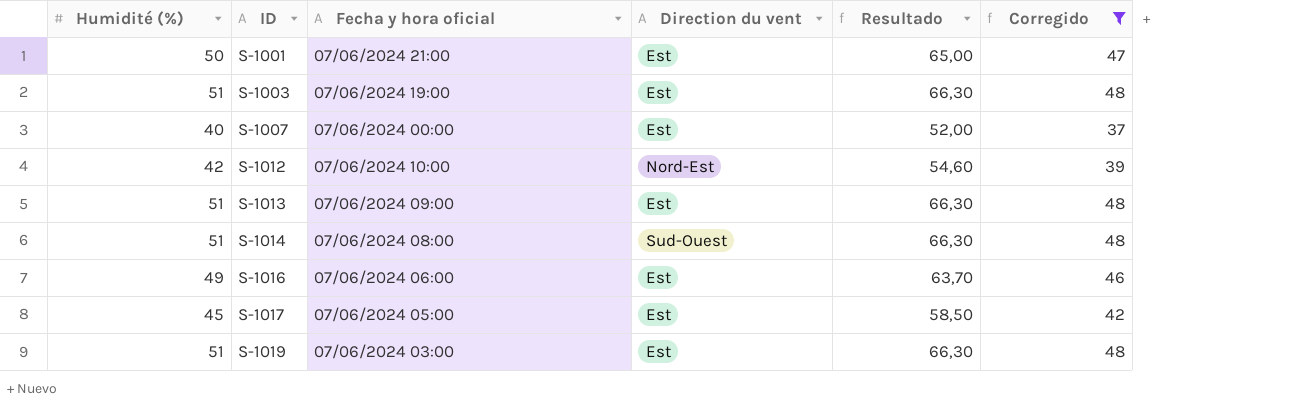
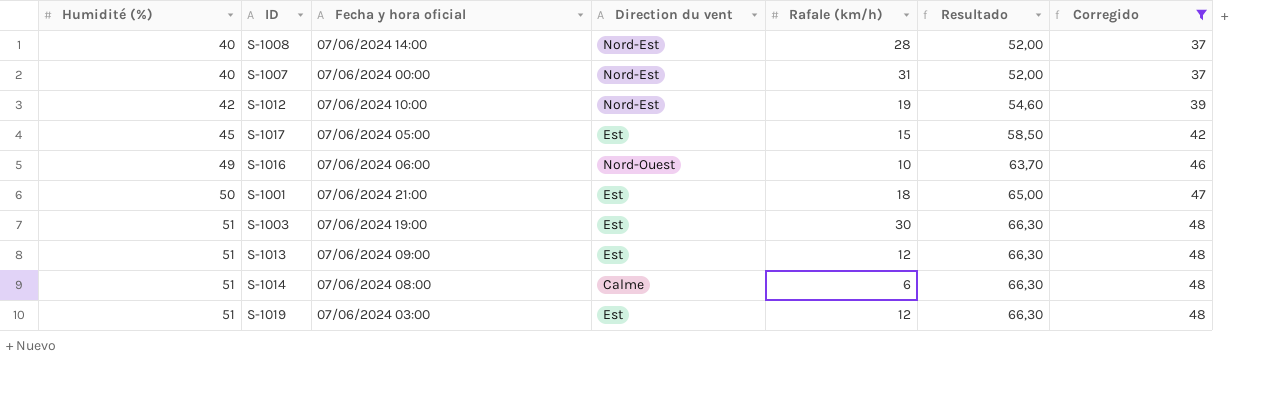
row order: ID ascending -> Humidité (%) ascending
column Rafale (km/h) | position: none -> 5
row S-1008: none -> 40 | 07/06/2024 14:00 | Nord-Est | 28 | 52,00 | 37
S-1007 | Direction du vent: Est -> Nord-Est
S-1016 | Direction du vent: Est -> Nord-Ouest
S-1014 | Direction du vent: Sud-Ouest -> Calme

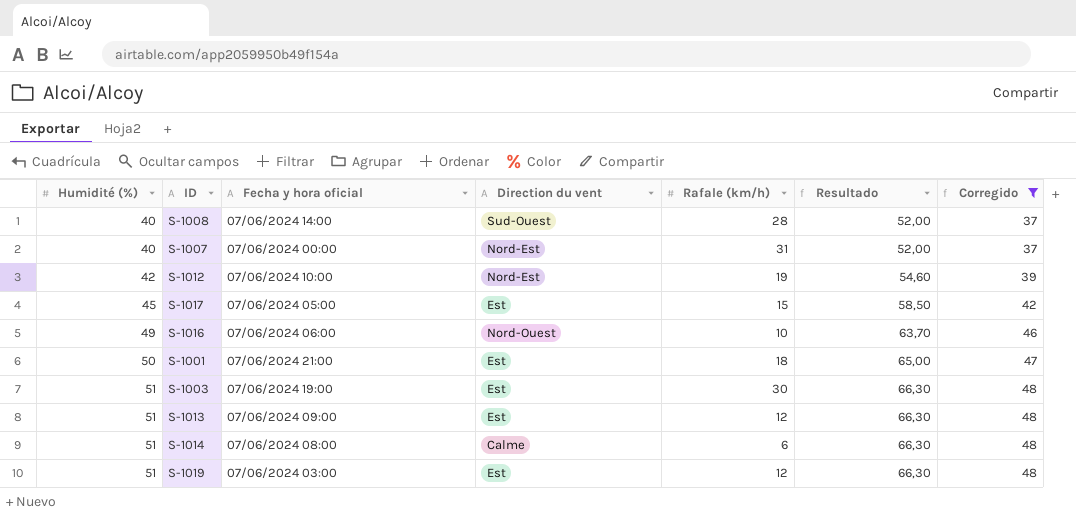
S-1008 | Direction du vent: Nord-Est -> Sud-Ouest

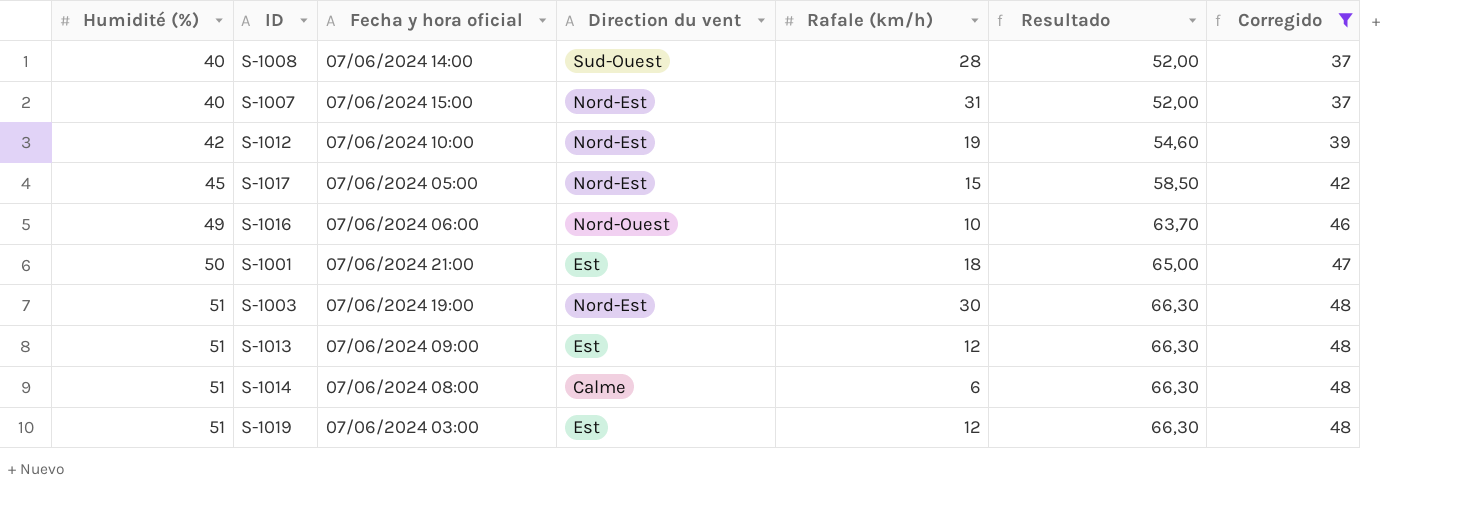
S-1007 | Fecha y hora oficial: 07/06/2024 00:00 -> 07/06/2024 15:00
S-1017 | Direction du vent: Est -> Nord-Est
S-1003 | Direction du vent: Est -> Nord-Est

